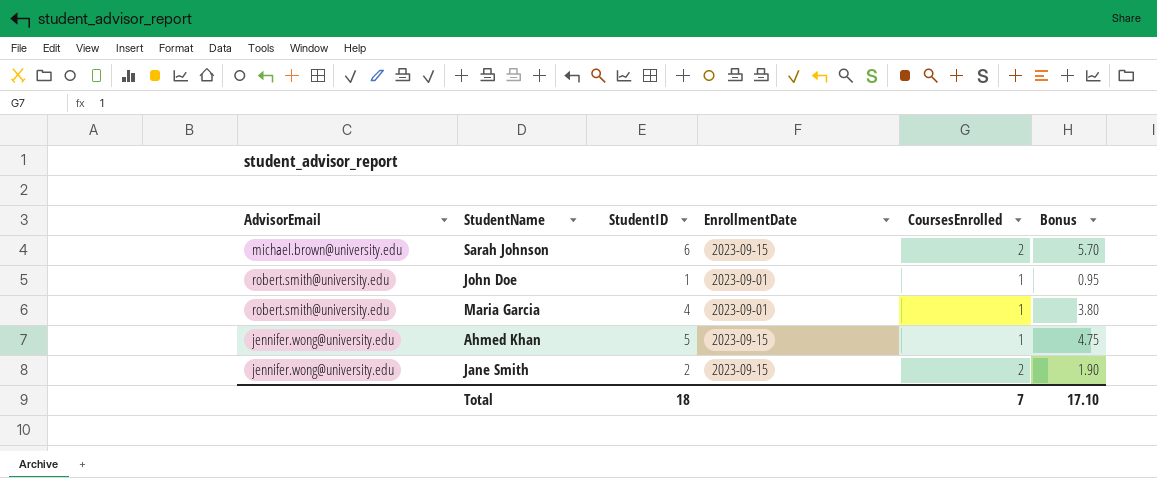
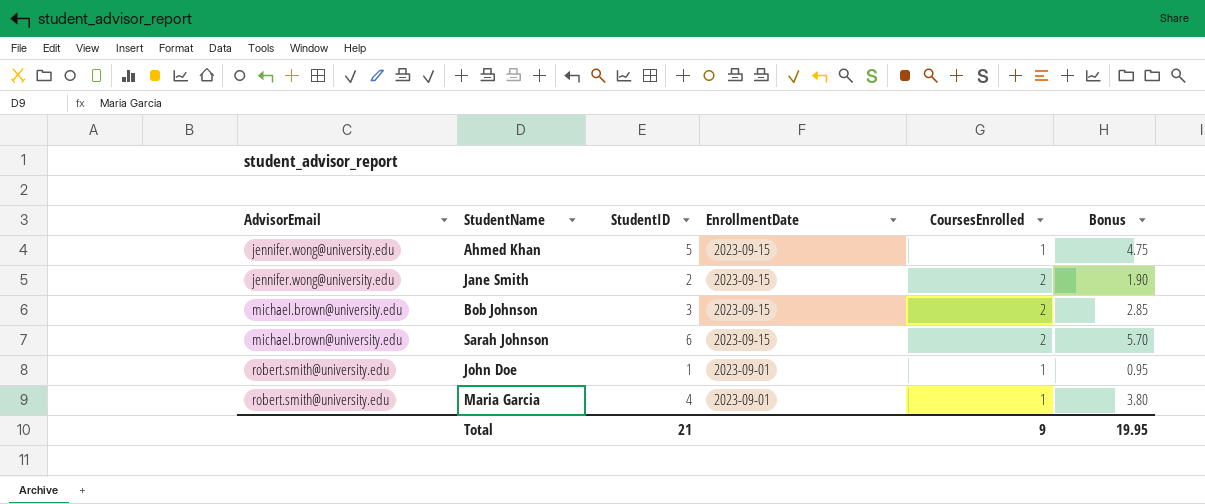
row order: none -> AdvisorEmail ascending
row Bob Johnson: none -> michael.brown@university.edu | 3 | 2023-09-15 | 2 | 2.85
Total | StudentID: 18 -> 21
Total | CoursesEnrolled: 7 -> 9
Total | Bonus: 17.10 -> 19.95

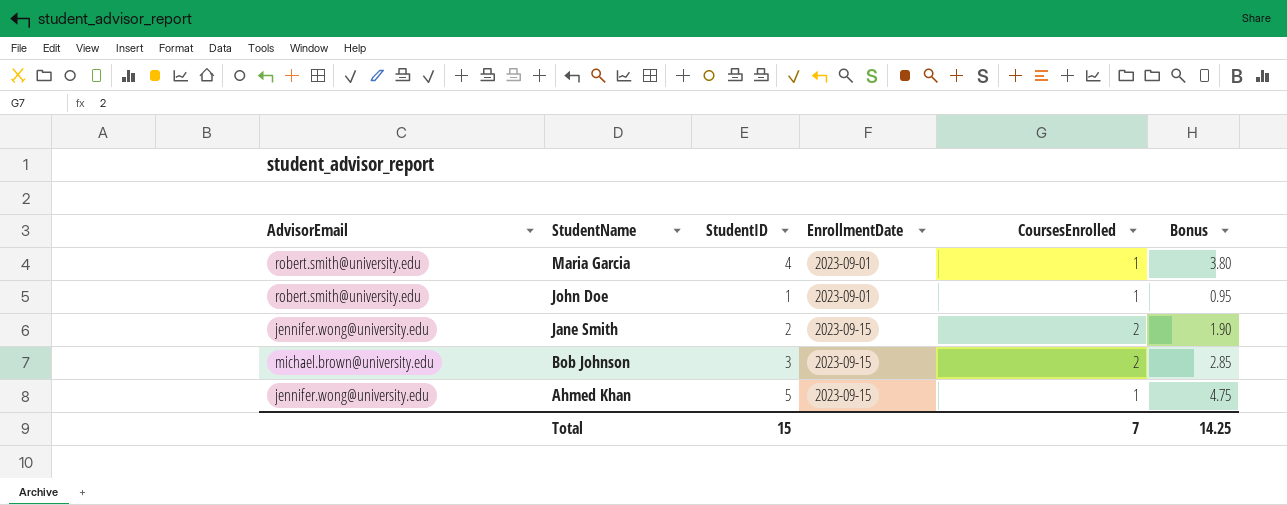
row order: AdvisorEmail ascending -> StudentName descending
row Sarah Johnson: michael.brown@university.edu | 6 | 2023-09-15 | 2 | 5.70 -> none
Total | StudentID: 21 -> 15
Total | CoursesEnrolled: 9 -> 7
Total | Bonus: 19.95 -> 14.25

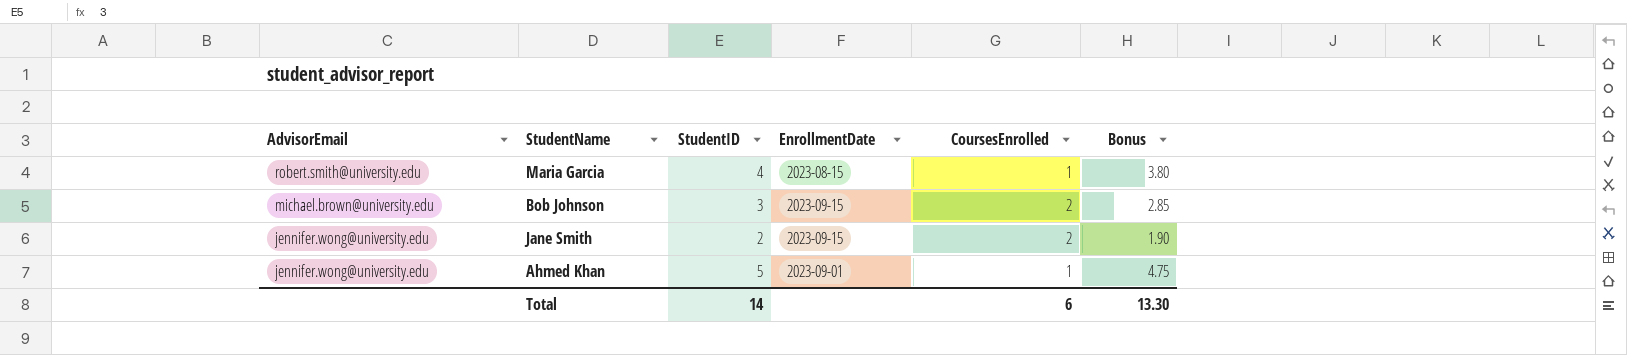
row order: StudentName descending -> AdvisorEmail descending
row John Doe: robert.smith@university.edu | 1 | 2023-09-01 | 1 | 0.95 -> none
Maria Garcia | EnrollmentDate: 2023-09-01 -> 2023-08-15
Ahmed Khan | EnrollmentDate: 2023-09-15 -> 2023-09-01
Total | StudentID: 15 -> 14
Total | CoursesEnrolled: 7 -> 6
Total | Bonus: 14.25 -> 13.30

